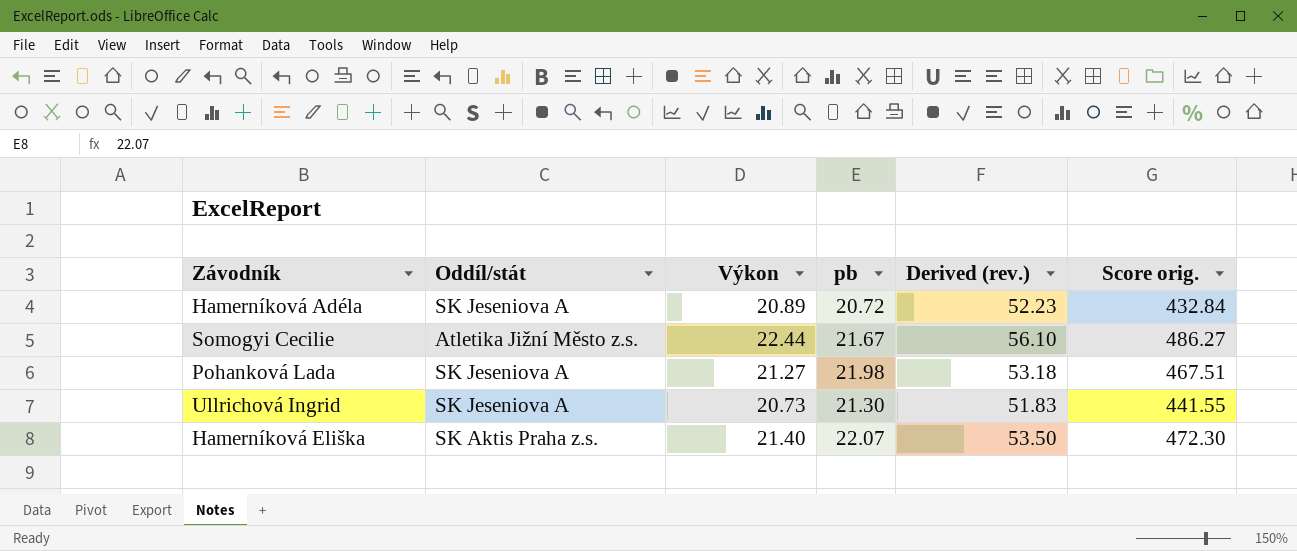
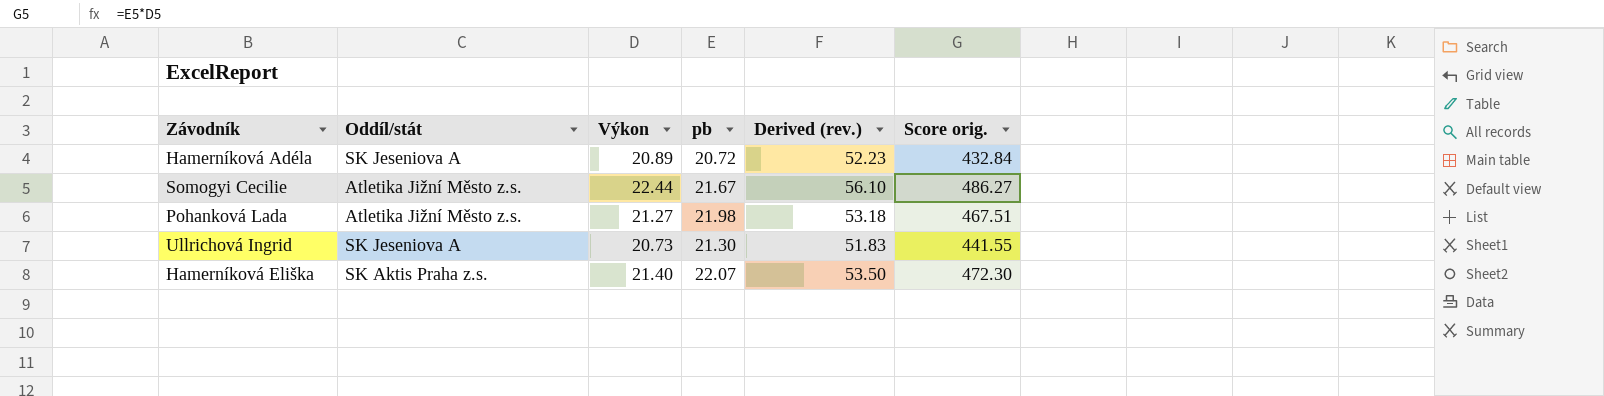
Pohanková Lada | Oddíl/stát: SK Jeseniova A -> Atletika Jižní Město z.s.

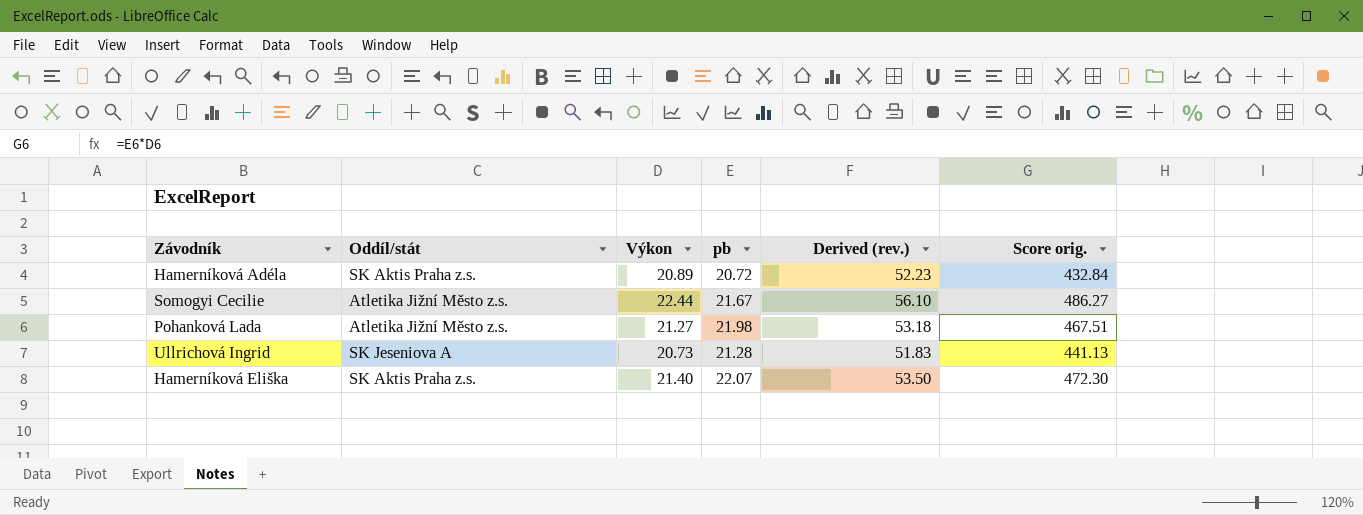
Hamerníková Adéla | Oddíl/stát: SK Jeseniova A -> SK Aktis Praha z.s.
Ullrichová Ingrid | pb: 21.30 -> 21.28
Ullrichová Ingrid | Score orig.: 441.55 -> 441.13

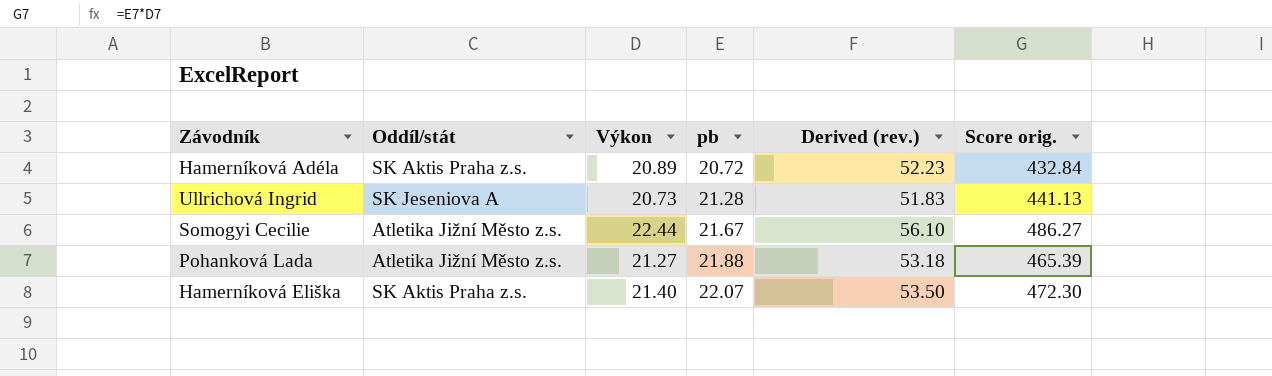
row order: none -> pb ascending
Pohanková Lada | pb: 21.98 -> 21.88
Pohanková Lada | Score orig.: 467.51 -> 465.39

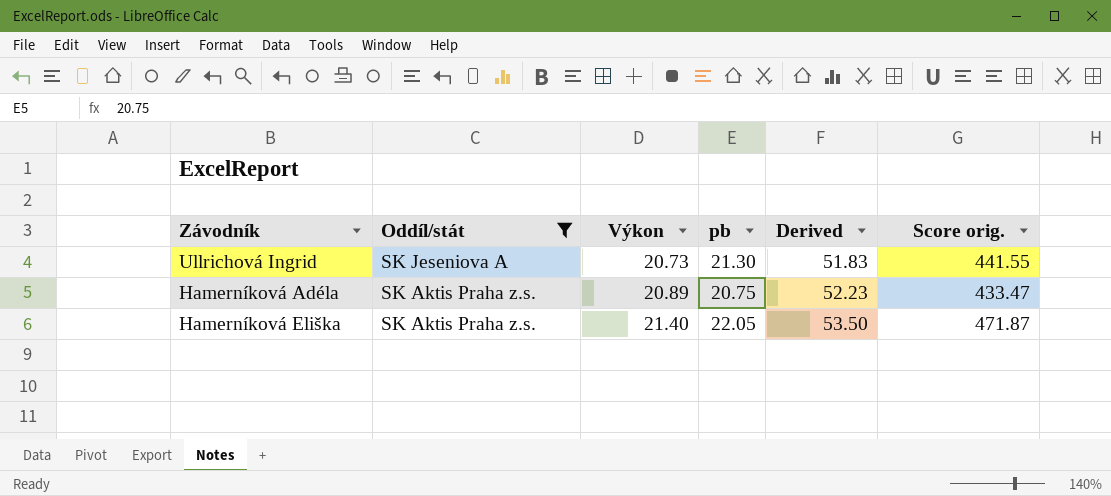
filter: none -> Oddíl/stát != Atletika Jižní Město z.s.
row order: pb ascending -> Oddíl/stát descending
column name: Derived (rev.) -> Derived
Ullrichová Ingrid | pb: 21.28 -> 21.30
Ullrichová Ingrid | Score orig.: 441.13 -> 441.55
Hamerníková Adéla | pb: 20.72 -> 20.75
Hamerníková Adéla | Score orig.: 432.84 -> 433.47
Hamerníková Eliška | pb: 22.07 -> 22.05
Hamerníková Eliška | Score orig.: 472.30 -> 471.87

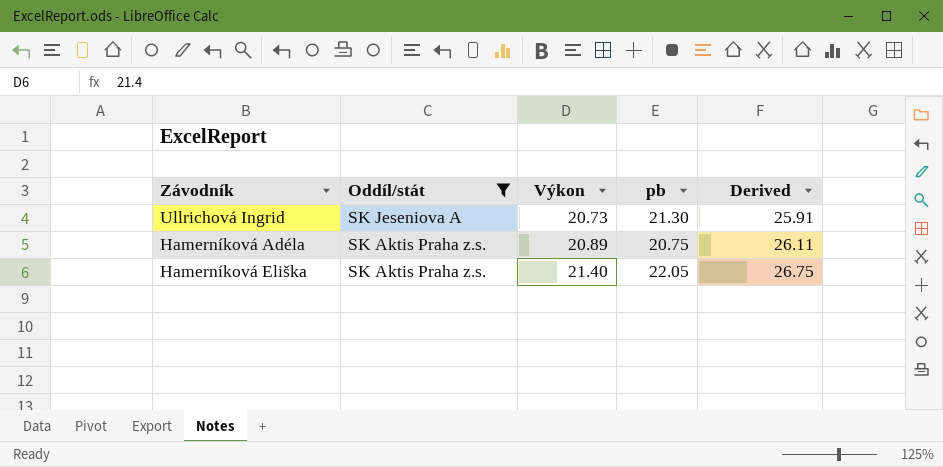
column Score orig. | formula: [Výkon] * [pb] -> none
column Derived | formula: [Výkon] * 2.5 -> [Výkon] * 1.25

